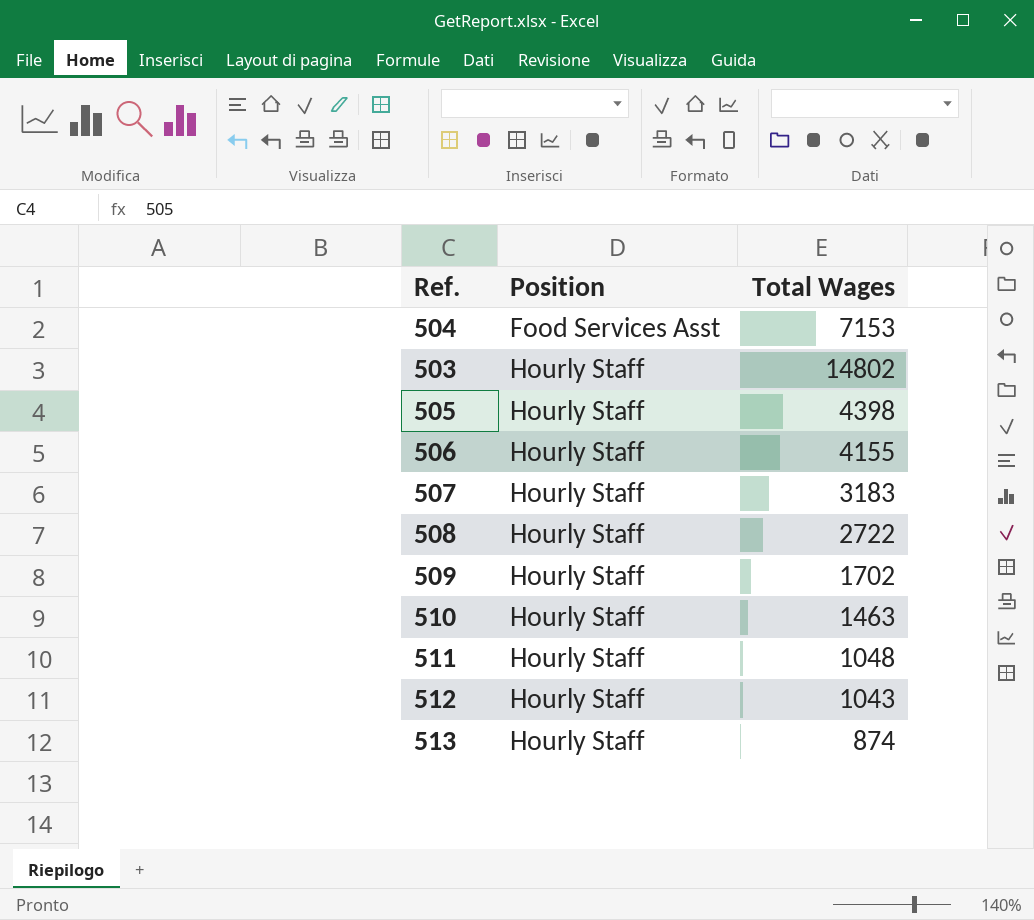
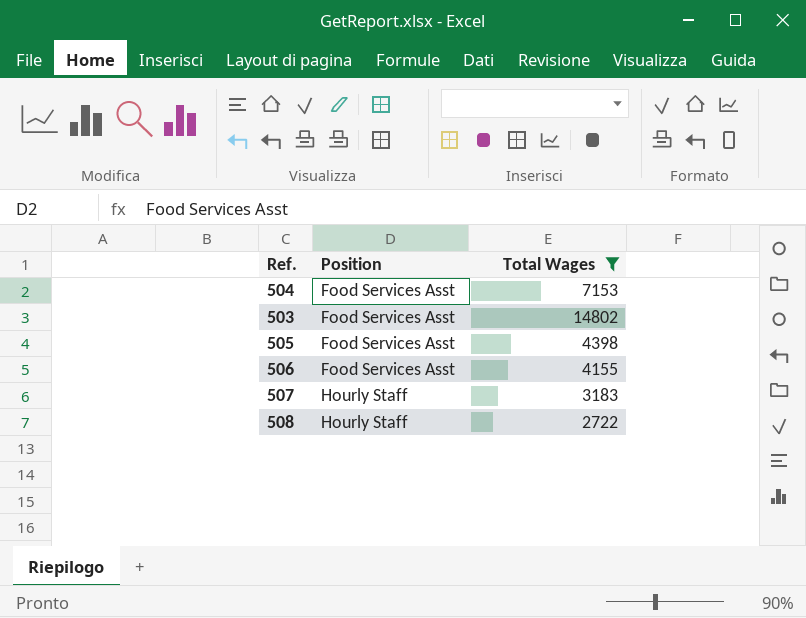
filter: none -> Total Wages >= 2722
503 | Position: Hourly Staff -> Food Services Asst
505 | Position: Hourly Staff -> Food Services Asst
506 | Position: Hourly Staff -> Food Services Asst

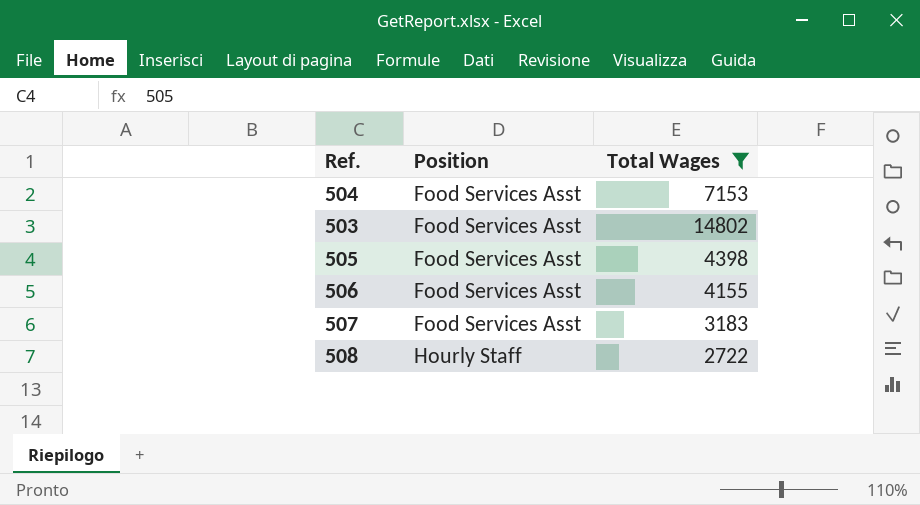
507 | Position: Hourly Staff -> Food Services Asst

